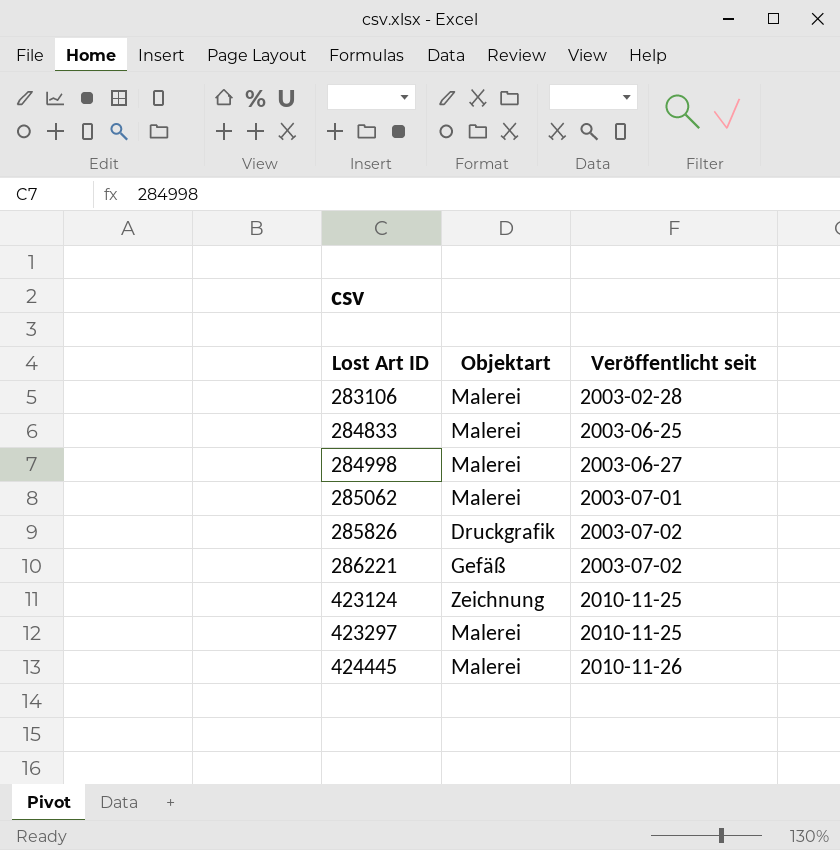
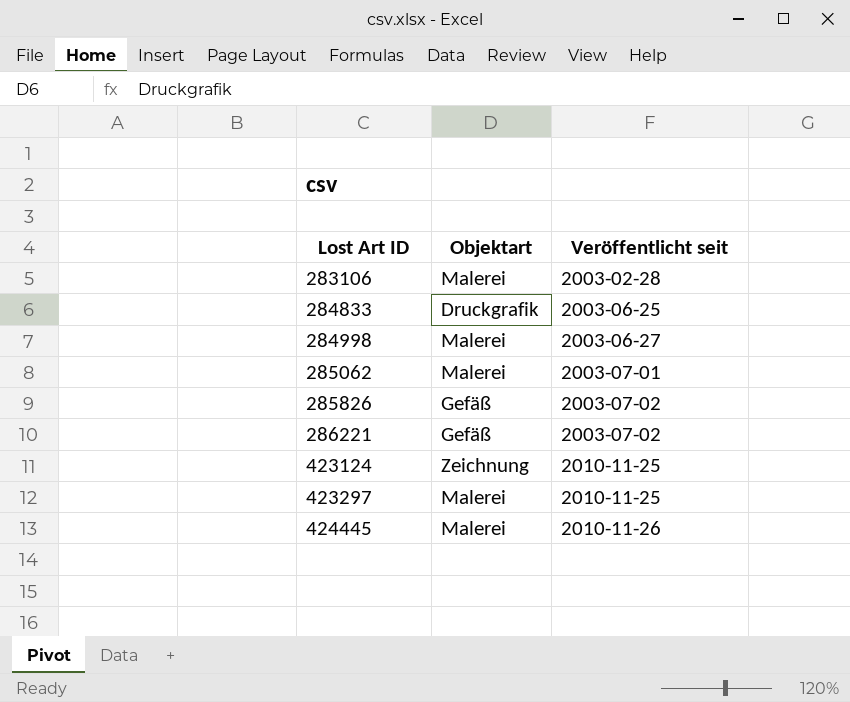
284833 | Objektart: Malerei -> Druckgrafik
285826 | Objektart: Druckgrafik -> Gefäß

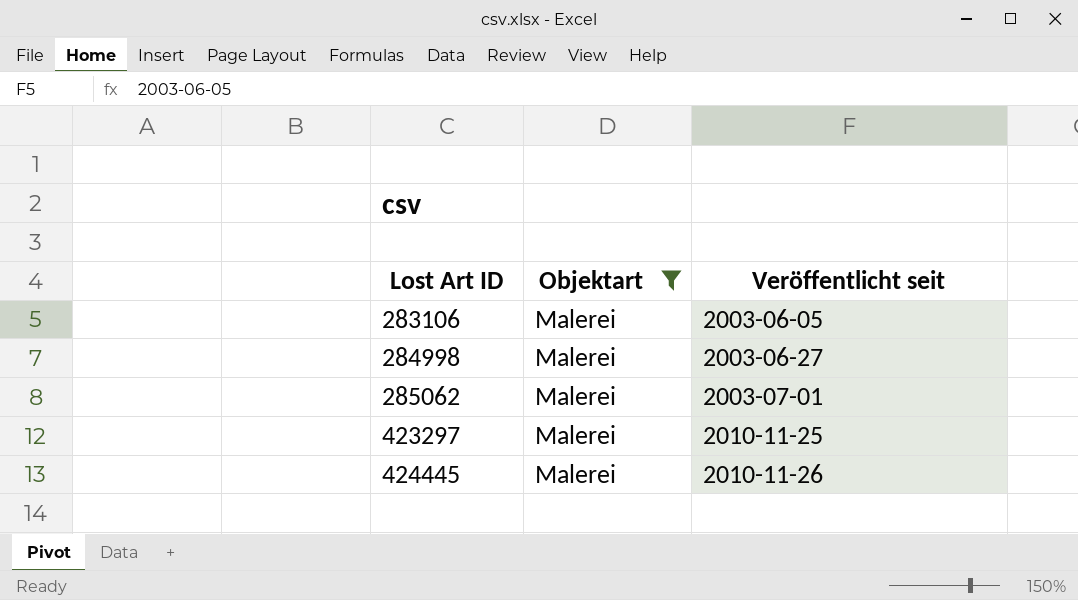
filter: none -> Objektart = Malerei
283106 | Veröffentlicht seit: 2003-02-28 -> 2003-06-05

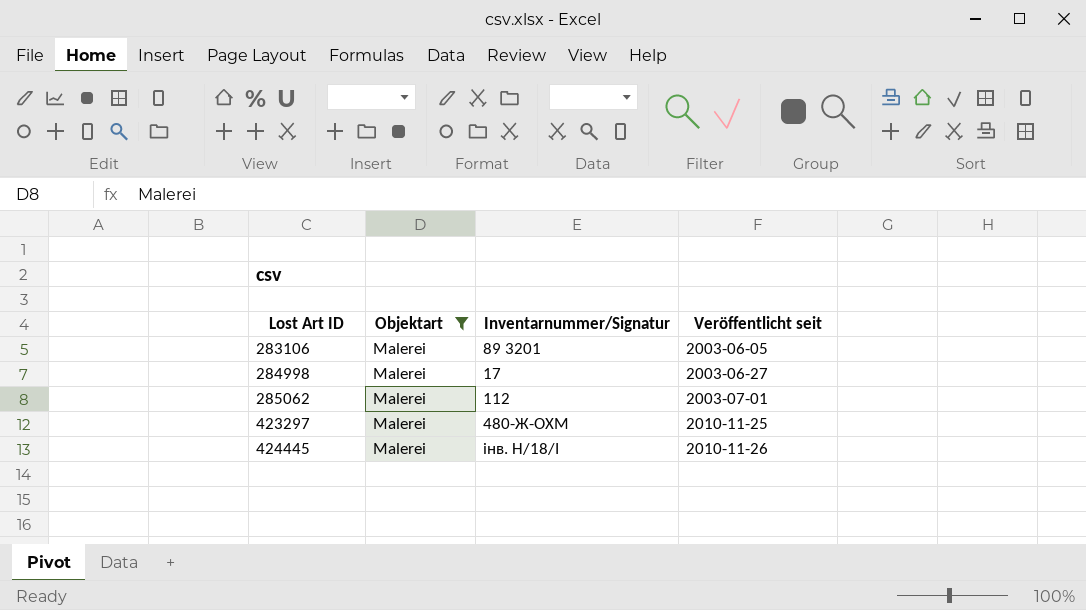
column Inventarnummer/Signatur | position: none -> 3

